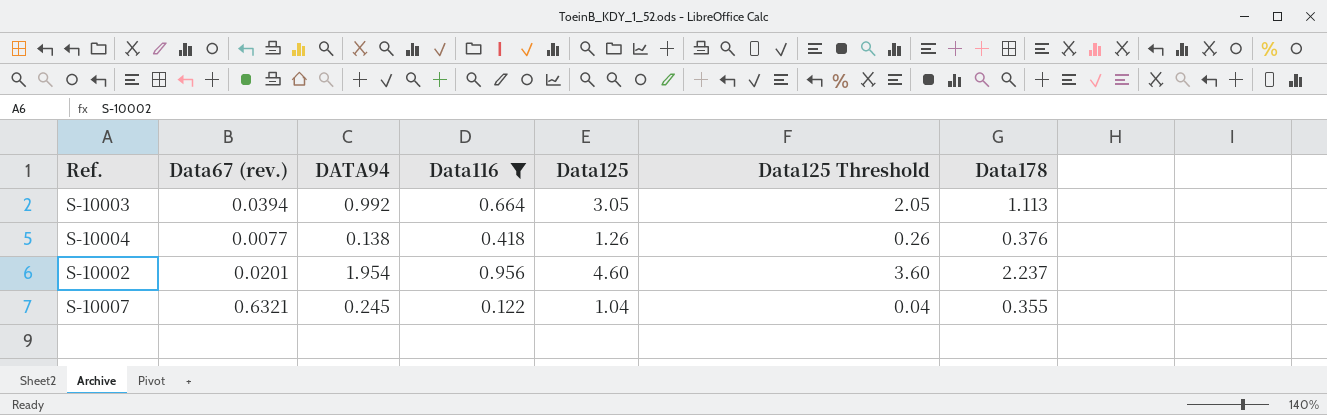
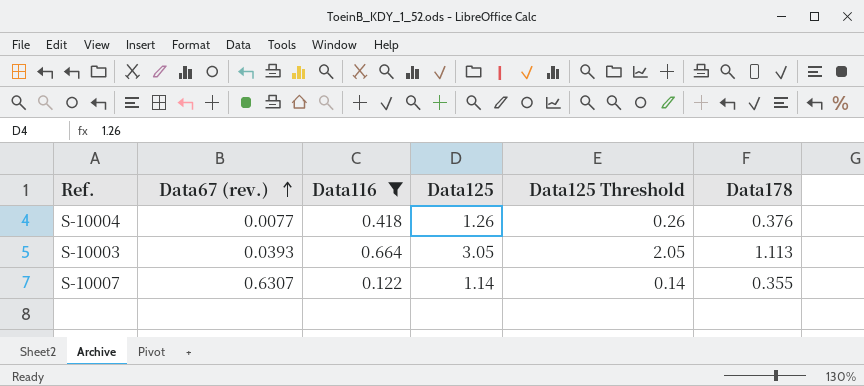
row order: none -> Data67 (rev.) ascending
column DATA94 | position: 3 -> none
row S-10002: 0.0201 | 1.954 | 0.956 | 4.60 | 3.60 | 2.237 -> none
S-10003 | Data67 (rev.): 0.0394 -> 0.0393
S-10007 | Data67 (rev.): 0.6321 -> 0.6307
S-10007 | Data125: 1.04 -> 1.14
S-10007 | Data125 Threshold: 0.04 -> 0.14

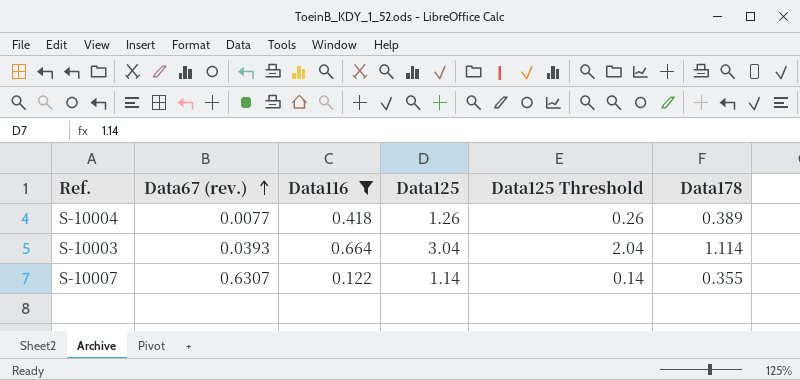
S-10004 | Data178: 0.376 -> 0.389
S-10003 | Data125: 3.05 -> 3.04
S-10003 | Data125 Threshold: 2.05 -> 2.04
S-10003 | Data178: 1.113 -> 1.114

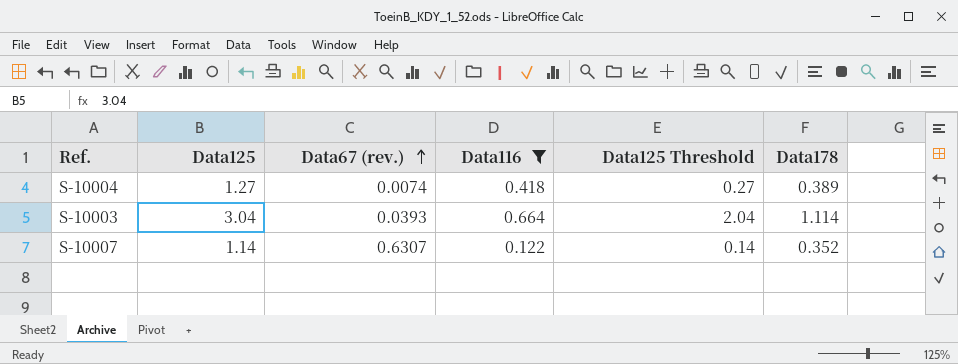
column Data125 | position: 4 -> 2
S-10004 | Data125: 1.26 -> 1.27
S-10004 | Data67 (rev.): 0.0077 -> 0.0074
S-10004 | Data125 Threshold: 0.26 -> 0.27
S-10007 | Data178: 0.355 -> 0.352

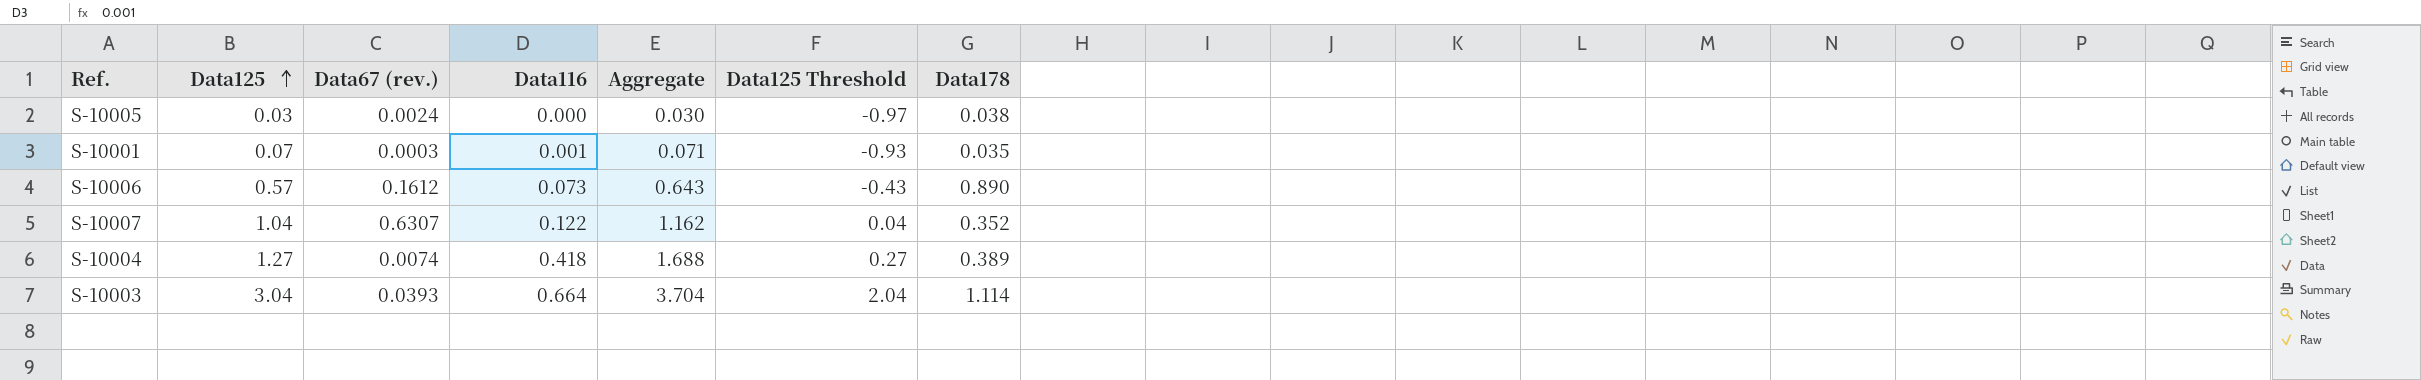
filter: Data116 >= 0.122 -> none
row order: Data67 (rev.) ascending -> Data125 ascending
column Aggregate | formula: none -> [Data125] + [Data116]
S-10007 | Data125: 1.14 -> 1.04
S-10007 | Data125 Threshold: 0.14 -> 0.04

